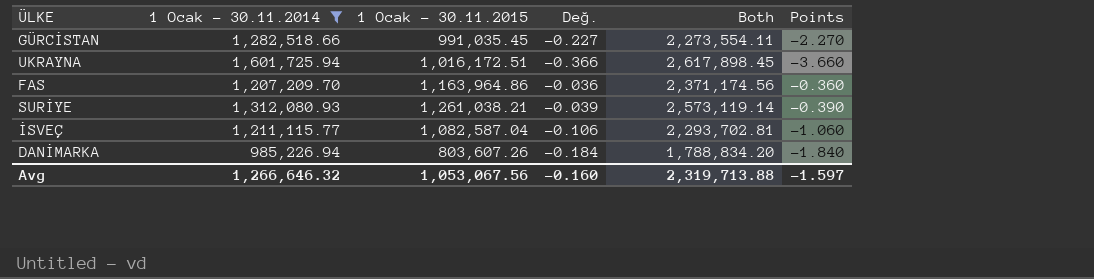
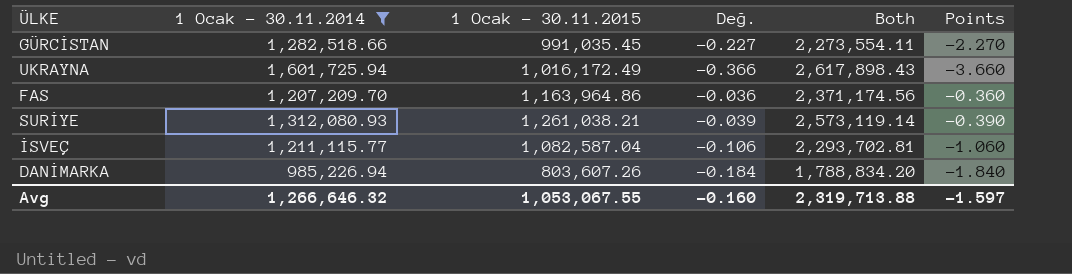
UKRAYNA | 1 Ocak - 30.11.2015: 1,016,172.51 -> 1,016,172.49
UKRAYNA | Both: 2,617,898.45 -> 2,617,898.43
Avg | 1 Ocak - 30.11.2015: 1,053,067.56 -> 1,053,067.55

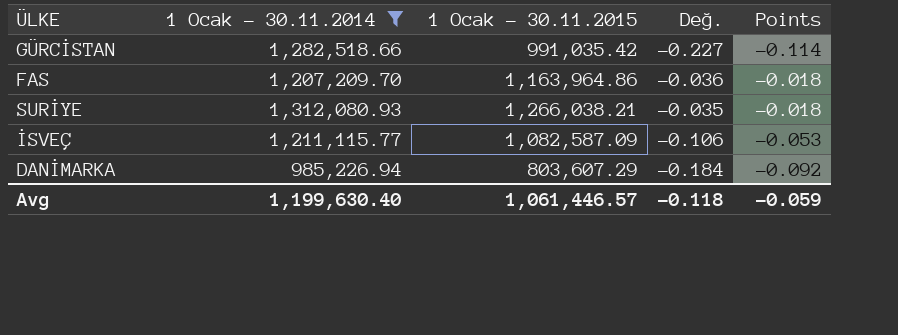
column Both | formula: [1 Ocak - 30.11.2014] + [1 Ocak - 30.11.2015] -> none
column Points | formula: [Değ.] * 10 -> [Değ.] * 0.5
row UKRAYNA: 1,601,725.94 | 1,016,172.49 | -0.366 | 2,617,898.43 | -3.660 -> none
GÜRCİSTAN | 1 Ocak - 30.11.2015: 991,035.45 -> 991,035.42
SURİYE | 1 Ocak - 30.11.2015: 1,261,038.21 -> 1,266,038.21
SURİYE | Değ.: -0.039 -> -0.035
İSVEÇ | 1 Ocak - 30.11.2015: 1,082,587.04 -> 1,082,587.09
DANİMARKA | 1 Ocak - 30.11.2015: 803,607.26 -> 803,607.29
Avg | 1 Ocak - 30.11.2014: 1,266,646.32 -> 1,199,630.40
Avg | 1 Ocak - 30.11.2015: 1,053,067.55 -> 1,061,446.57
Avg | Değ.: -0.160 -> -0.118
Avg | Points: -1.597 -> -0.059

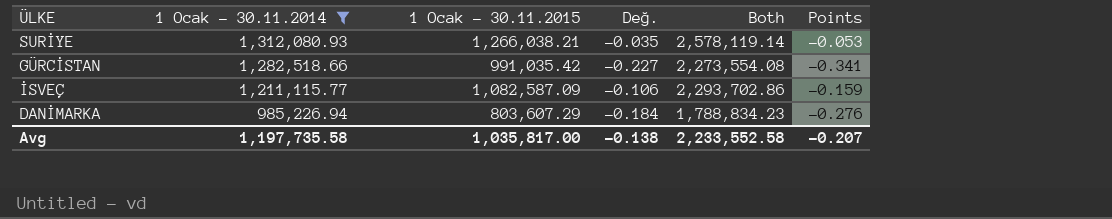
row order: none -> 1 Ocak - 30.11.2014 descending
column Both | formula: none -> [1 Ocak - 30.11.2014] + [1 Ocak - 30.11.2015]
column Points | formula: [Değ.] * 0.5 -> [Değ.] * 1.5
row FAS: 1,207,209.70 | 1,163,964.86 | -0.036 | -0.018 -> none
Avg | 1 Ocak - 30.11.2014: 1,199,630.40 -> 1,197,735.58
Avg | 1 Ocak - 30.11.2015: 1,061,446.57 -> 1,035,817.00
Avg | Değ.: -0.118 -> -0.138
Avg | Points: -0.059 -> -0.207

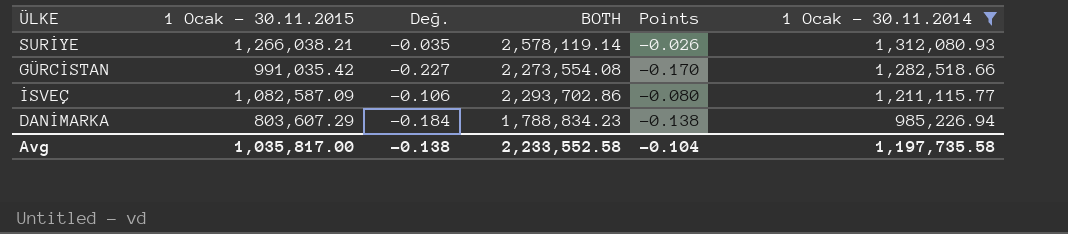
column name: Both -> BOTH
column Points | formula: [Değ.] * 1.5 -> [Değ.] * 0.75
column 1 Ocak - 30.11.2014 | position: 2 -> 6
Avg | Points: -0.207 -> -0.104

